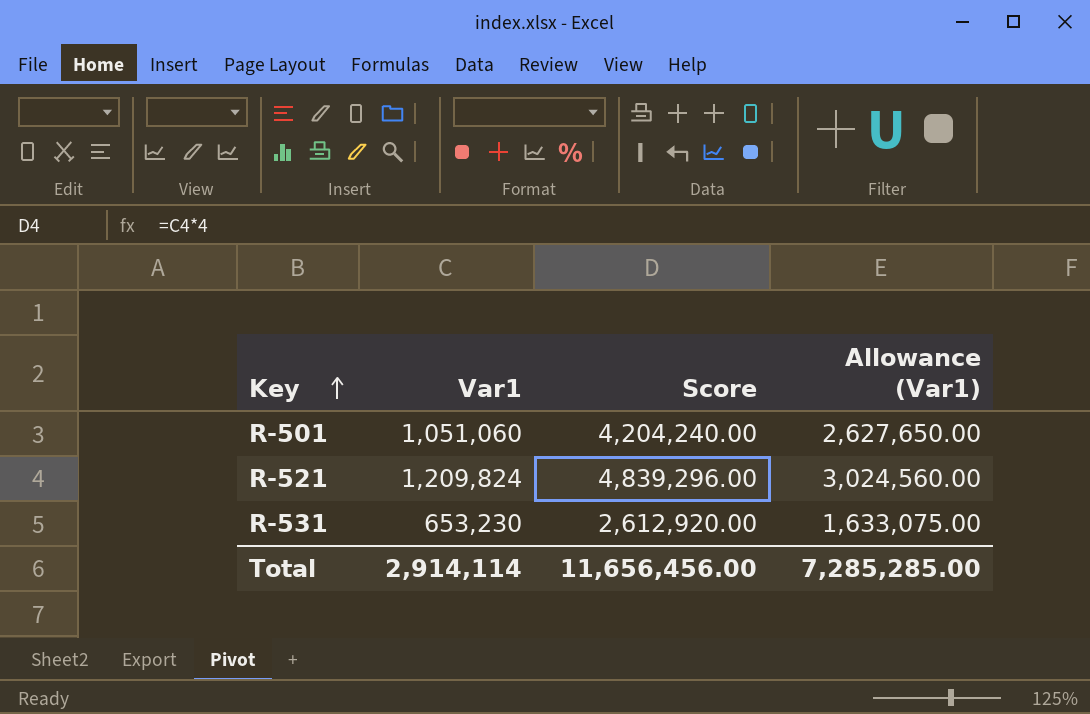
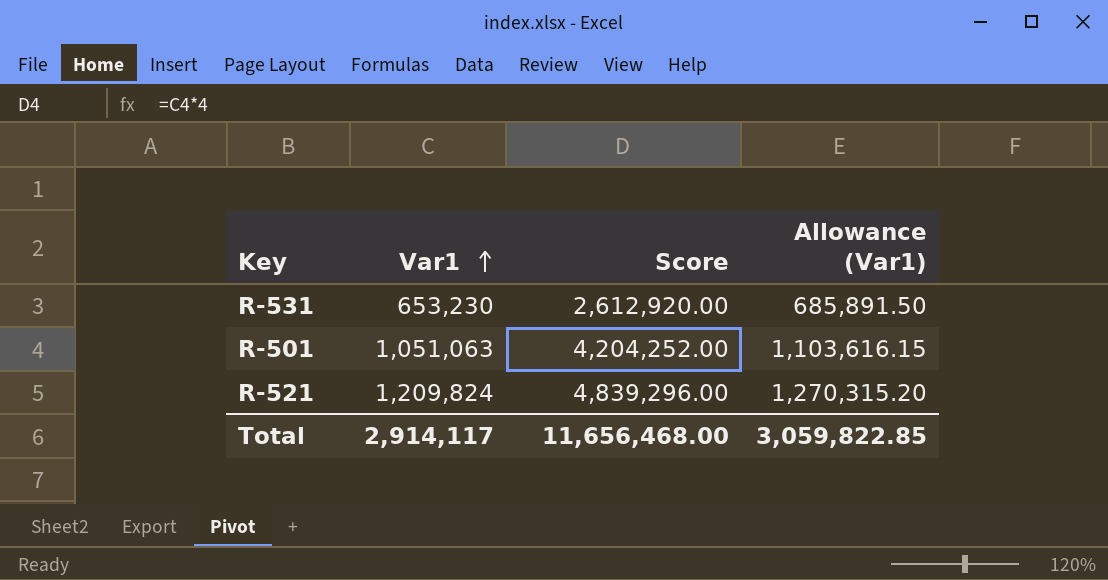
row order: Key ascending -> Var1 ascending
column Allowance (Var1) | formula: [Var1] * 2.5 -> [Var1] * 1.05
R-501 | Var1: 1,051,060 -> 1,051,063
R-501 | Score: 4,204,240.00 -> 4,204,252.00
Total | Var1: 2,914,114 -> 2,914,117
Total | Score: 11,656,456.00 -> 11,656,468.00
Total | Allowance (Var1): 7,285,285.00 -> 3,059,822.85

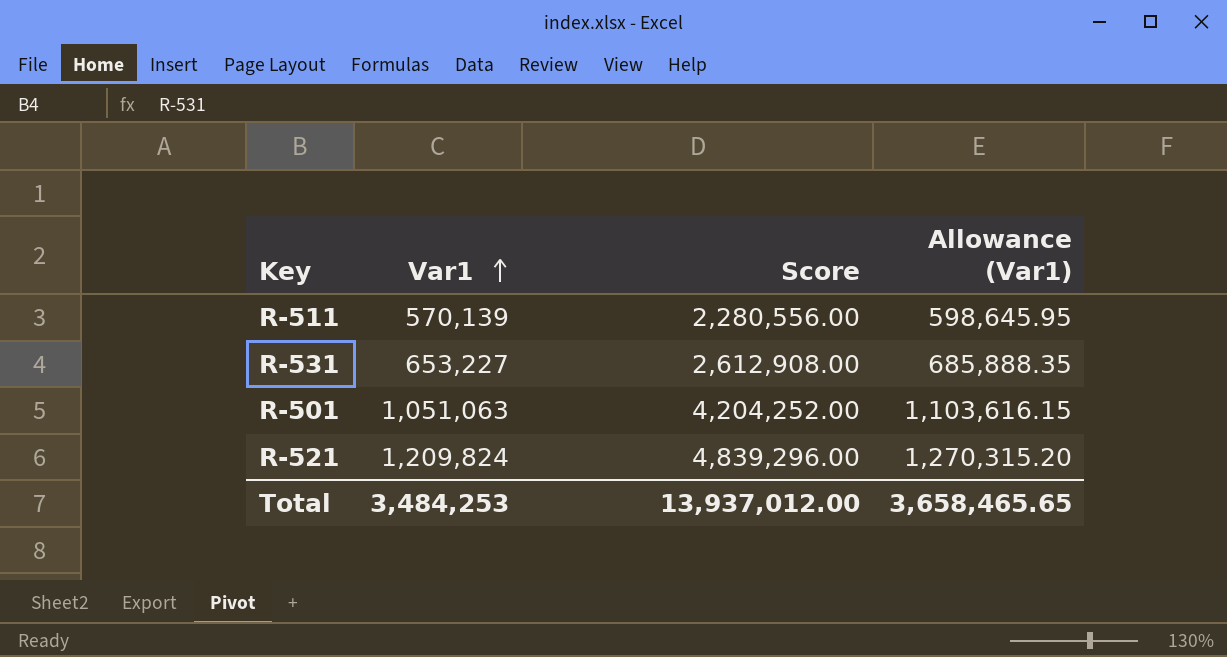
row R-511: none -> 570,139 | 2,280,556.00 | 598,645.95
R-531 | Var1: 653,230 -> 653,227
R-531 | Score: 2,612,920.00 -> 2,612,908.00
R-531 | Allowance (Var1): 685,891.50 -> 685,888.35
Total | Var1: 2,914,117 -> 3,484,253
Total | Score: 11,656,468.00 -> 13,937,012.00
Total | Allowance (Var1): 3,059,822.85 -> 3,658,465.65

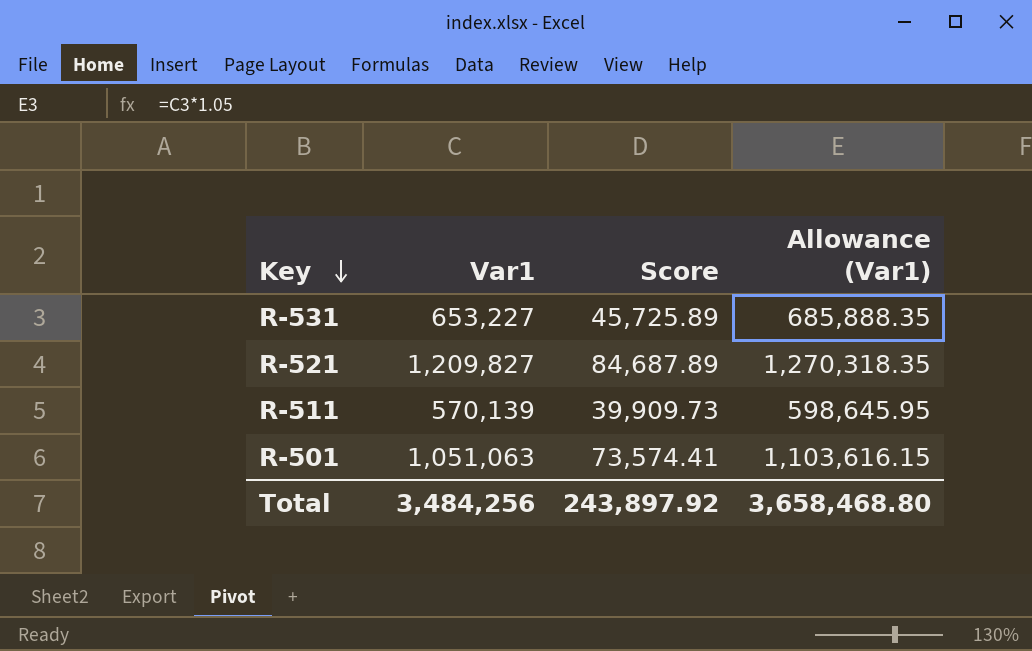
row order: Var1 ascending -> Key descending
column Score | formula: [Var1] * 4 -> [Var1] * 0.07
R-521 | Var1: 1,209,824 -> 1,209,827
R-521 | Allowance (Var1): 1,270,315.20 -> 1,270,318.35
Total | Var1: 3,484,253 -> 3,484,256
Total | Score: 13,937,012.00 -> 243,897.92
Total | Allowance (Var1): 3,658,465.65 -> 3,658,468.80

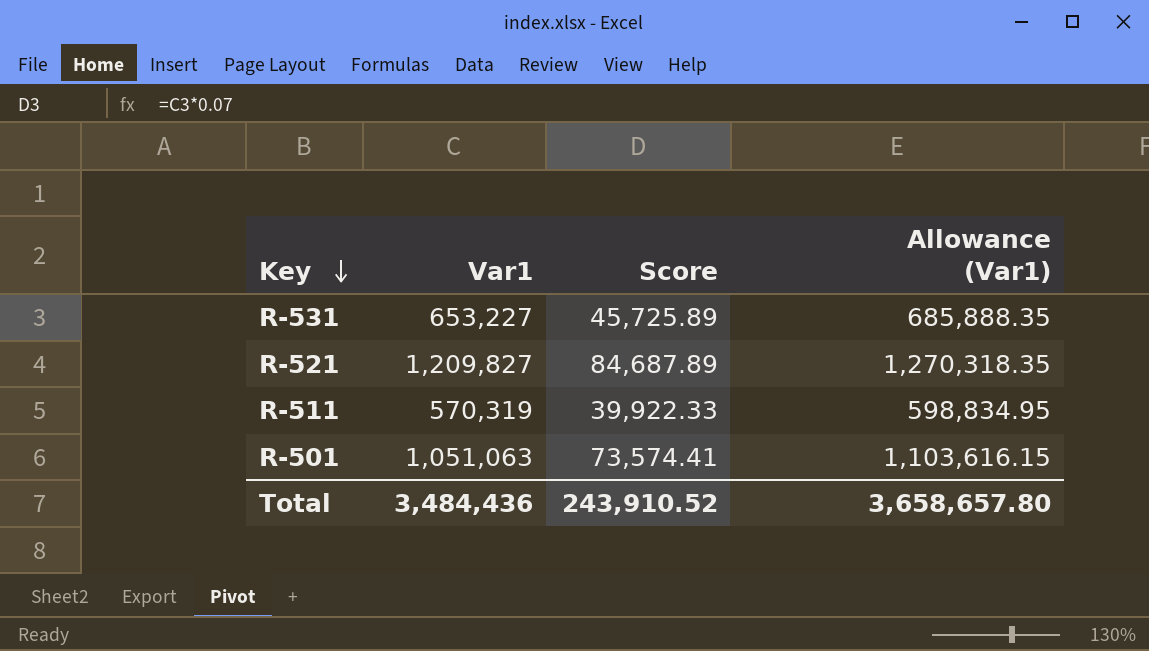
R-511 | Var1: 570,139 -> 570,319
R-511 | Score: 39,909.73 -> 39,922.33
R-511 | Allowance (Var1): 598,645.95 -> 598,834.95
Total | Var1: 3,484,256 -> 3,484,436
Total | Score: 243,897.92 -> 243,910.52
Total | Allowance (Var1): 3,658,468.80 -> 3,658,657.80

